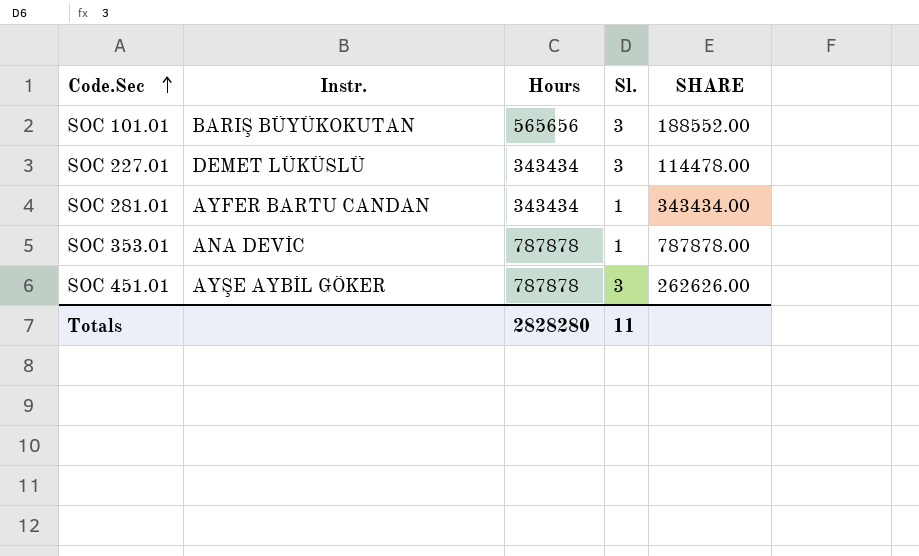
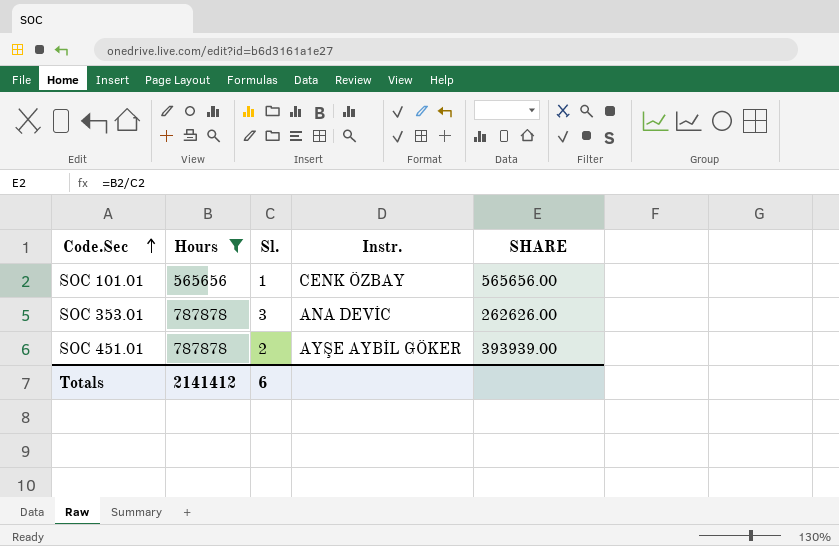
filter: none -> Hours != 343434
column Instr. | position: 2 -> 4
SOC 101.01 | Sl.: 3 -> 1
SOC 101.01 | Instr.: BARIŞ BÜYÜKOKUTAN -> CENK ÖZBAY
SOC 101.01 | SHARE: 188552.00 -> 565656.00
SOC 353.01 | Sl.: 1 -> 3
SOC 353.01 | SHARE: 787878.00 -> 262626.00
SOC 451.01 | Sl.: 3 -> 2
SOC 451.01 | SHARE: 262626.00 -> 393939.00
Totals | Hours: 2828280 -> 2141412
Totals | Sl.: 11 -> 6

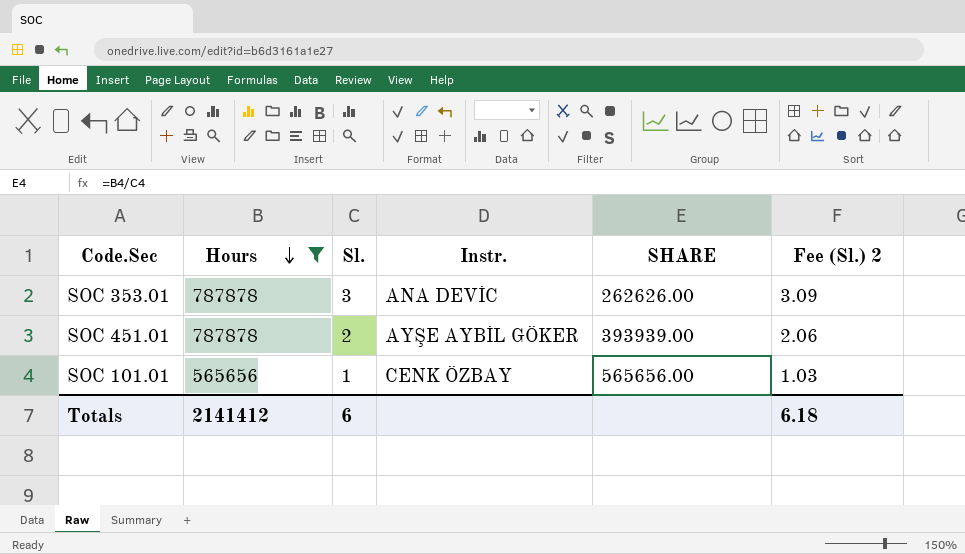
row order: Code.Sec ascending -> Hours descending
column Fee (Sl.) 2 | formula: none -> [Sl.] * 1.03

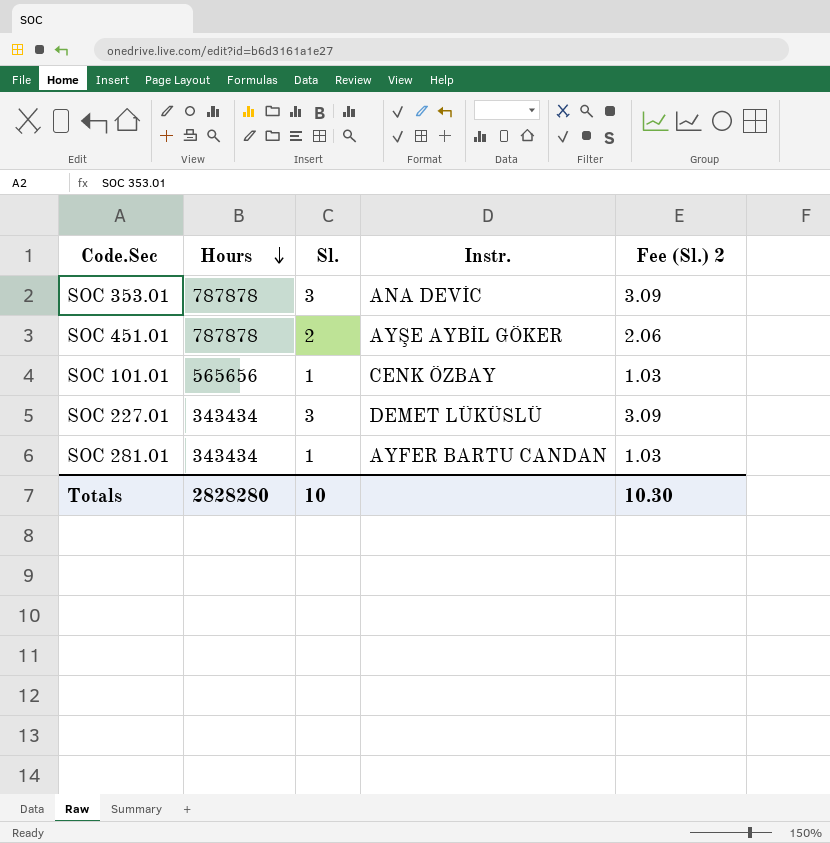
filter: Hours != 343434 -> none
column SHARE | formula: [Hours] / [Sl.] -> none
Totals | Hours: 2141412 -> 2828280
Totals | Sl.: 6 -> 10
Totals | Fee (Sl.) 2: 6.18 -> 10.30

